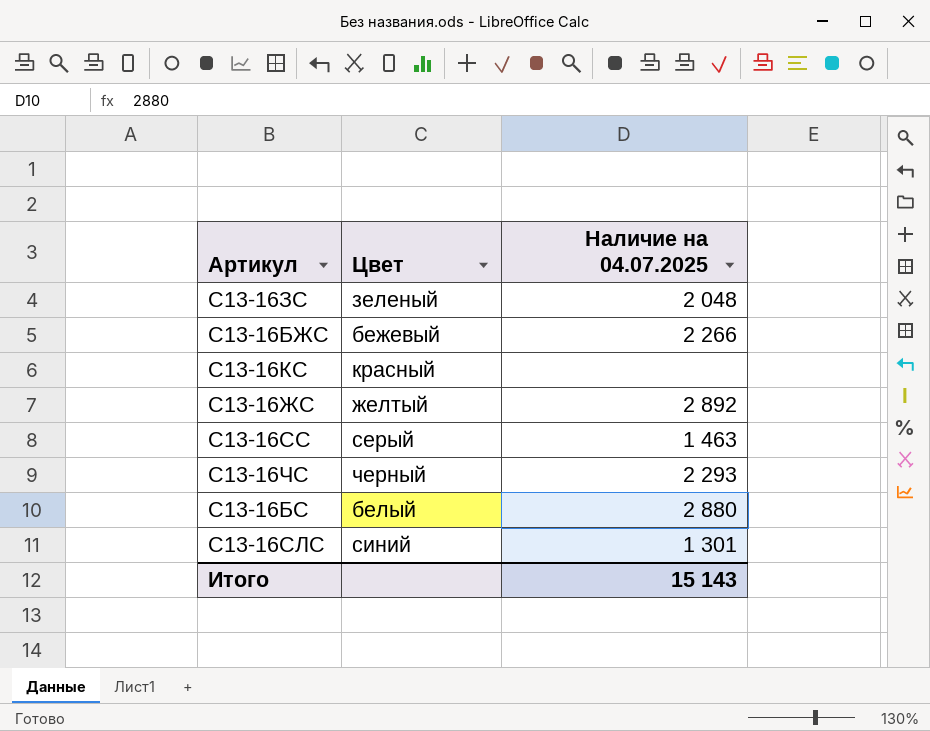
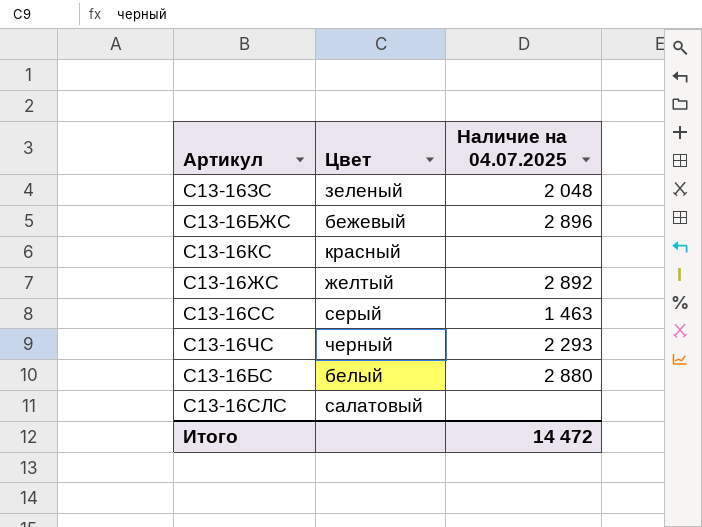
С13-16БЖС | Наличие на 04.07.2025: 2 266 -> 2 896
С13-16СЛС | Цвет: синий -> салатовый
С13-16СЛС | Наличие на 04.07.2025: 1 301 -> none
Итого | Наличие на 04.07.2025: 15 143 -> 14 472

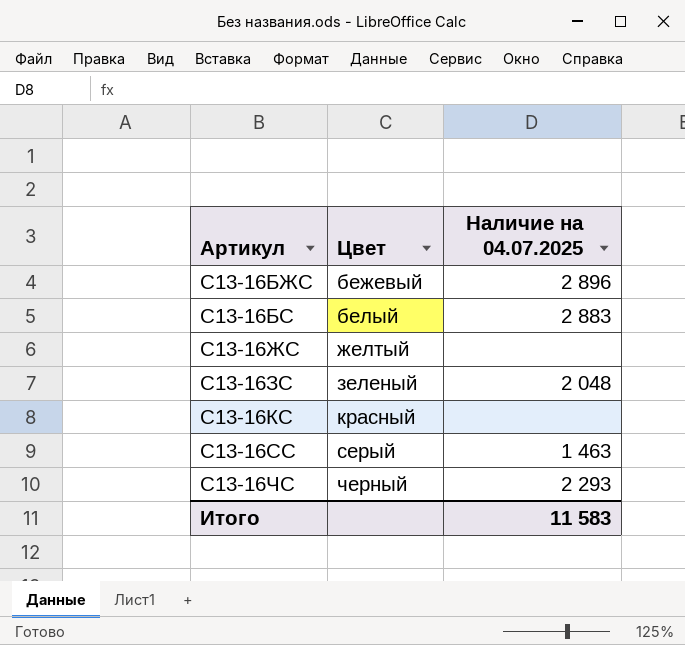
row order: none -> Артикул ascending
row С13-16СЛС: салатовый | none -> none
С13-16БС | Наличие на 04.07.2025: 2 880 -> 2 883
С13-16ЖС | Наличие на 04.07.2025: 2 892 -> none
Итого | Наличие на 04.07.2025: 14 472 -> 11 583

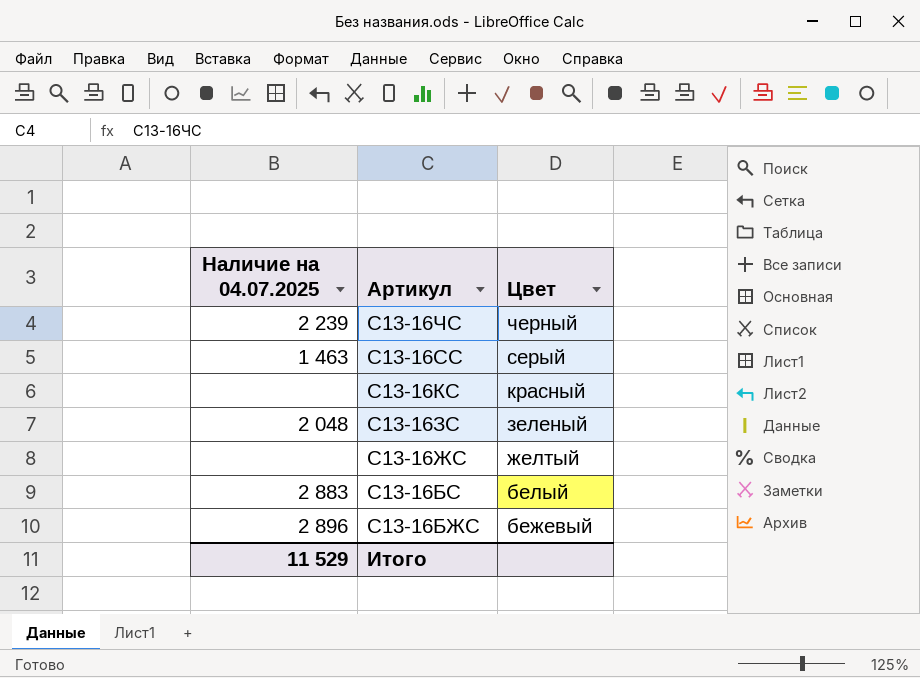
row order: Артикул ascending -> Артикул descending
column Наличие на 04.07.2025 | position: 3 -> 1
С13-16ЧС | Наличие на 04.07.2025: 2 293 -> 2 239
Итого | Наличие на 04.07.2025: 11 583 -> 11 529

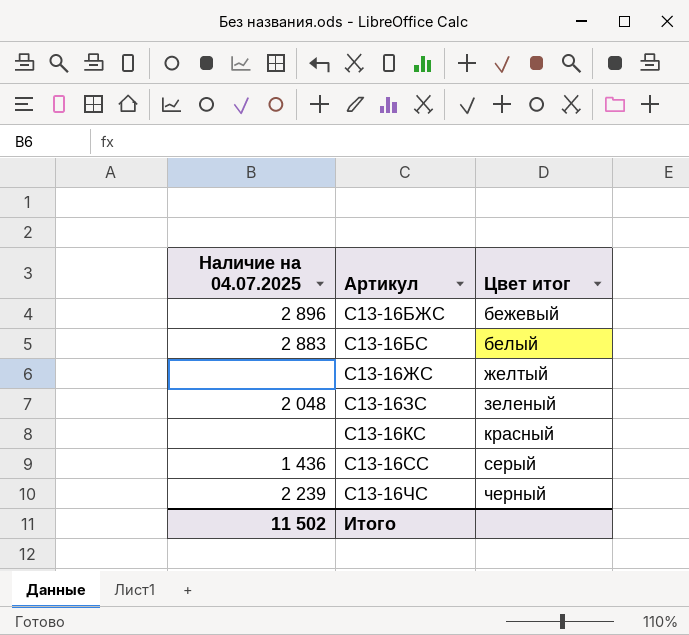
row order: Артикул descending -> Артикул ascending
column name: Цвет -> Цвет итог
С13-16СС | Наличие на 04.07.2025: 1 463 -> 1 436
Итого | Наличие на 04.07.2025: 11 529 -> 11 502

